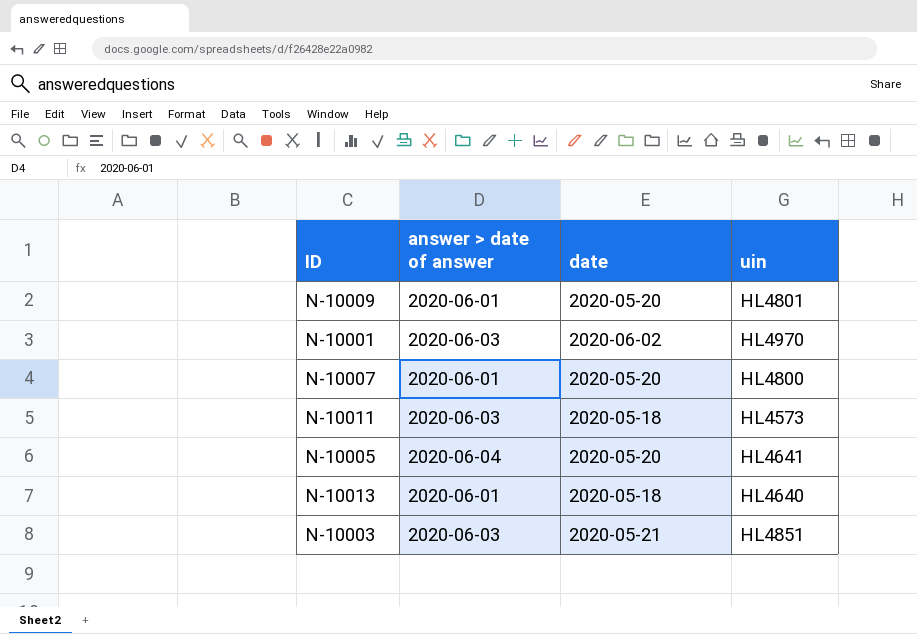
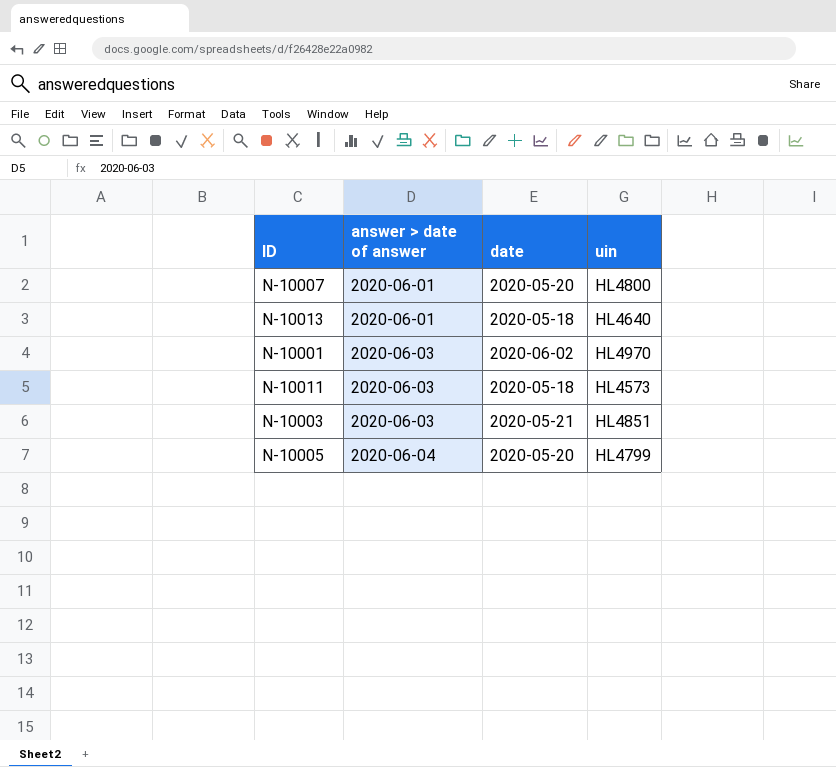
row order: none -> answer > date of answer ascending
row N-10009: 2020-06-01 | 2020-05-20 | HL4801 -> none
N-10005 | uin: HL4641 -> HL4799

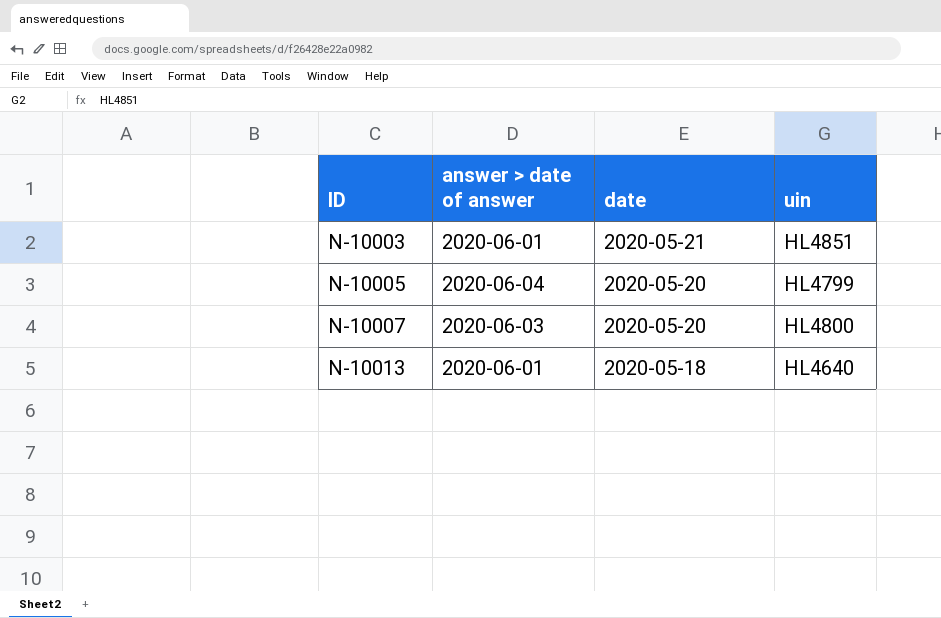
row order: answer > date of answer ascending -> ID ascending
row N-10001: 2020-06-03 | 2020-06-02 | HL4970 -> none
row N-10011: 2020-06-03 | 2020-05-18 | HL4573 -> none
N-10003 | answer > date of answer: 2020-06-03 -> 2020-06-01
N-10007 | answer > date of answer: 2020-06-01 -> 2020-06-03

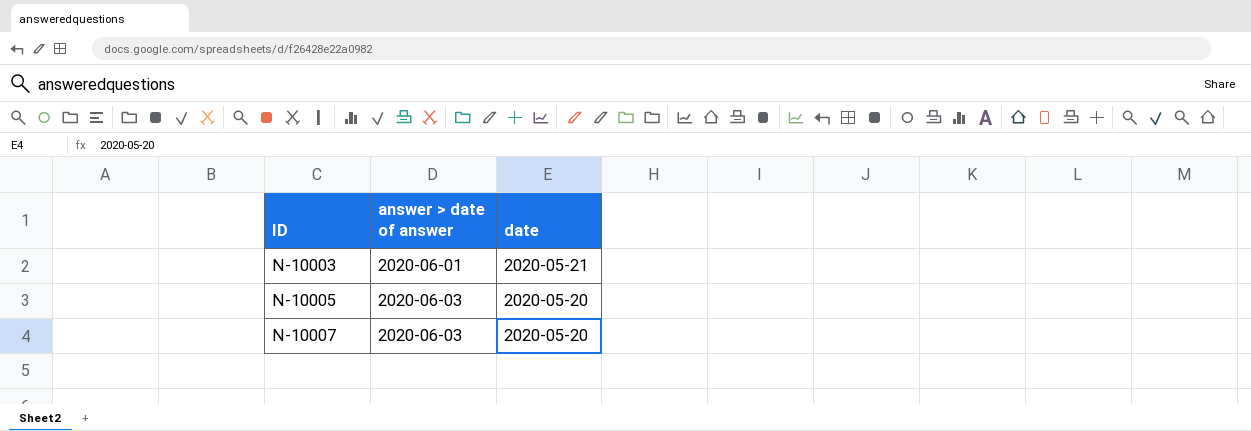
column uin | position: 4 -> none
row N-10013: 2020-06-01 | 2020-05-18 | HL4640 -> none
N-10005 | answer > date of answer: 2020-06-04 -> 2020-06-03

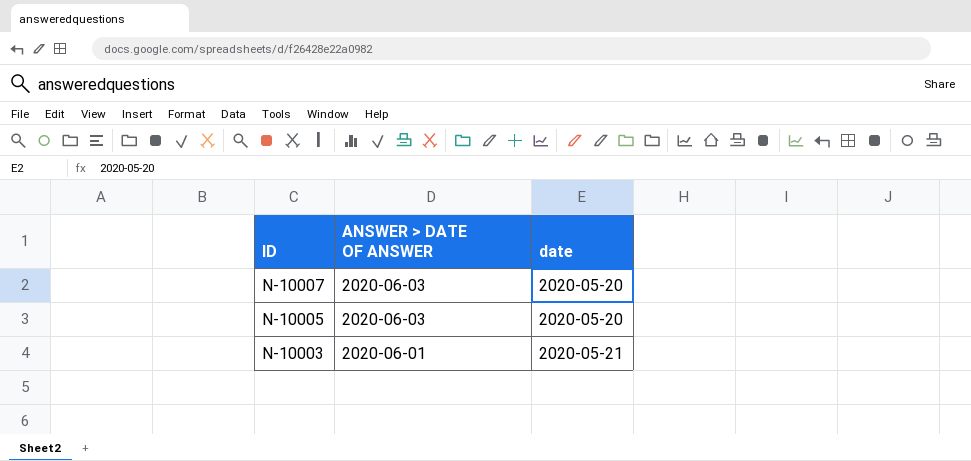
row order: ID ascending -> ID descending
column name: answer > date of answer -> ANSWER > DATE OF ANSWER

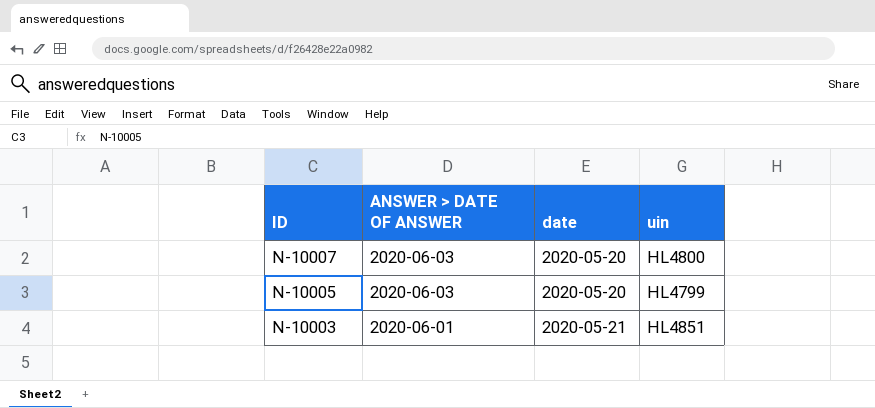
column uin | position: none -> 4

